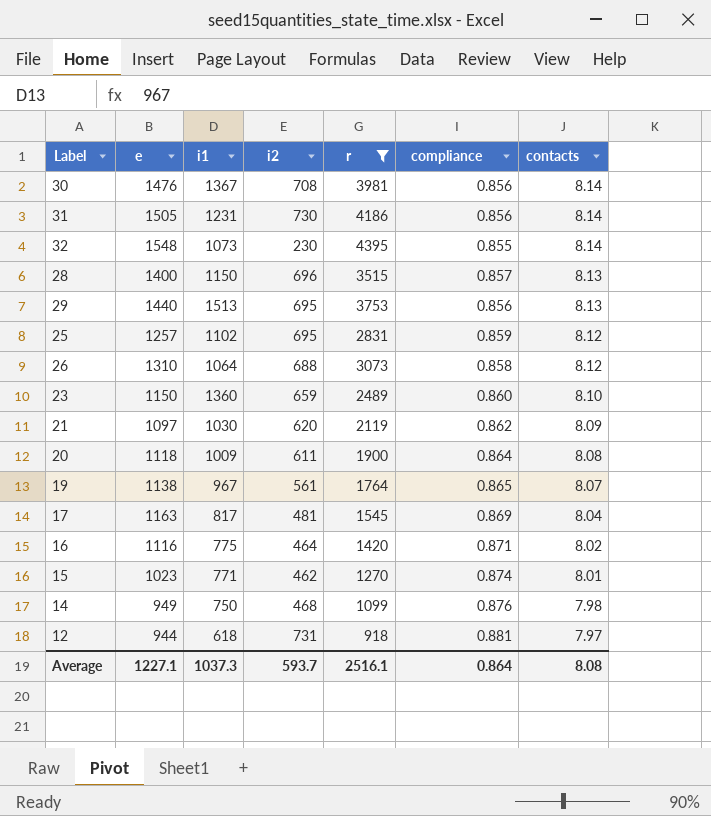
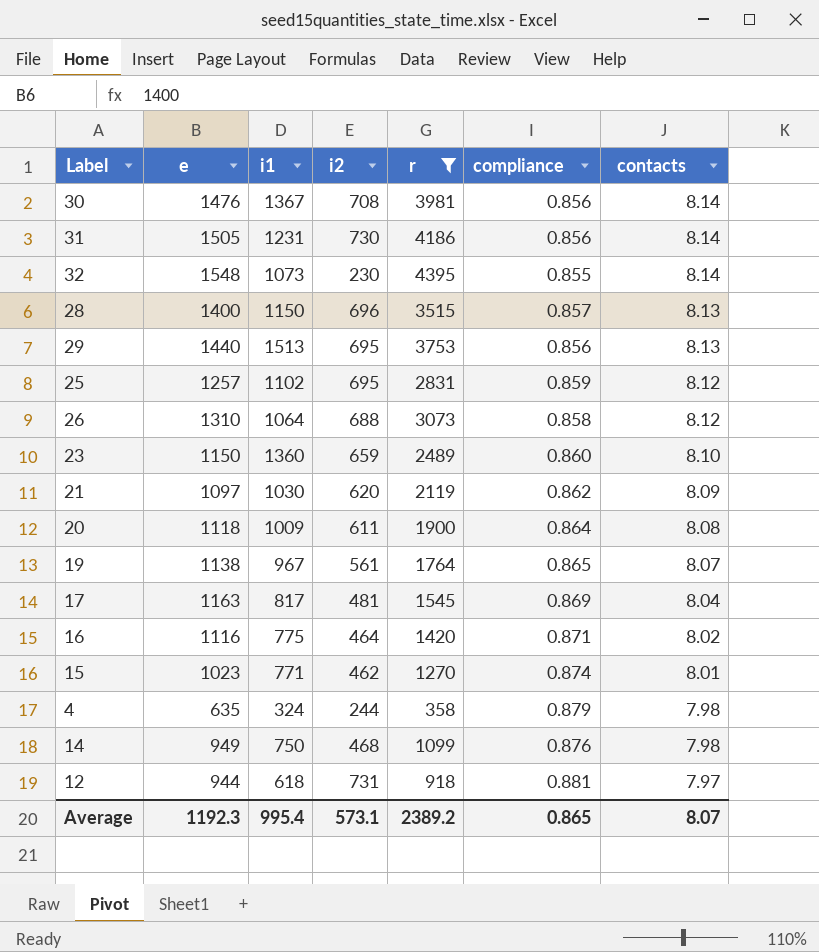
row 4: none -> 635 | 324 | 244 | 358 | 0.879 | 7.98
Average | e: 1227.1 -> 1192.3
Average | i1: 1037.3 -> 995.4
Average | i2: 593.7 -> 573.1
Average | r: 2516.1 -> 2389.2
Average | compliance: 0.864 -> 0.865
Average | contacts: 8.08 -> 8.07

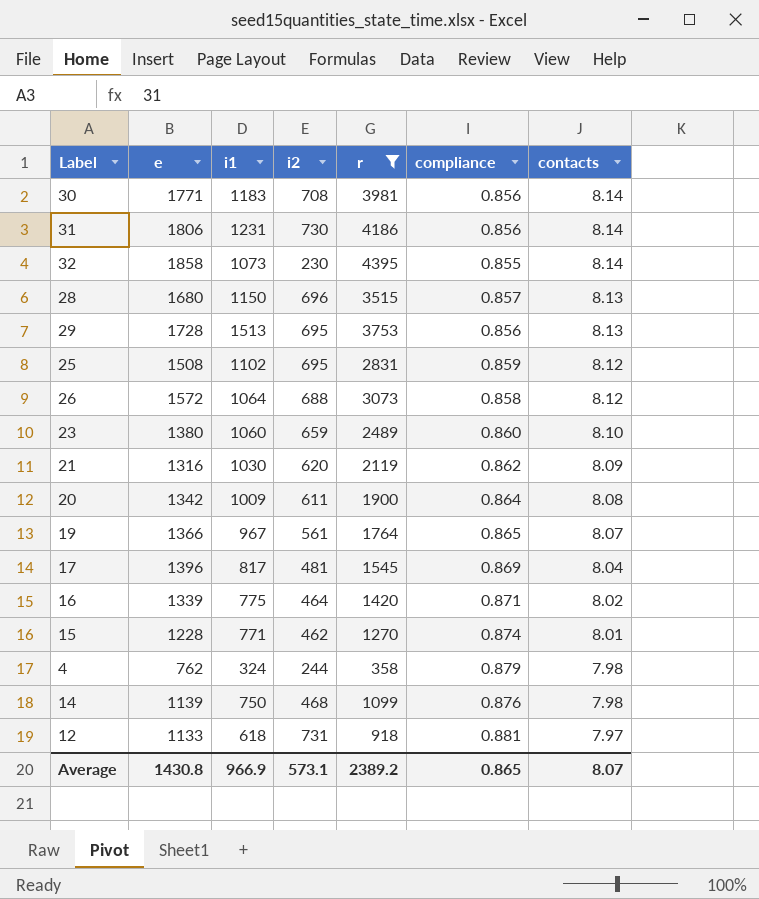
30 | e: 1476 -> 1771
30 | i1: 1367 -> 1183
31 | e: 1505 -> 1806
32 | e: 1548 -> 1858
28 | e: 1400 -> 1680
29 | e: 1440 -> 1728
25 | e: 1257 -> 1508
26 | e: 1310 -> 1572
23 | e: 1150 -> 1380
23 | i1: 1360 -> 1060
21 | e: 1097 -> 1316
20 | e: 1118 -> 1342
19 | e: 1138 -> 1366
17 | e: 1163 -> 1396
16 | e: 1116 -> 1339
15 | e: 1023 -> 1228
4 | e: 635 -> 762
14 | e: 949 -> 1139
12 | e: 944 -> 1133
Average | e: 1192.3 -> 1430.8
Average | i1: 995.4 -> 966.9

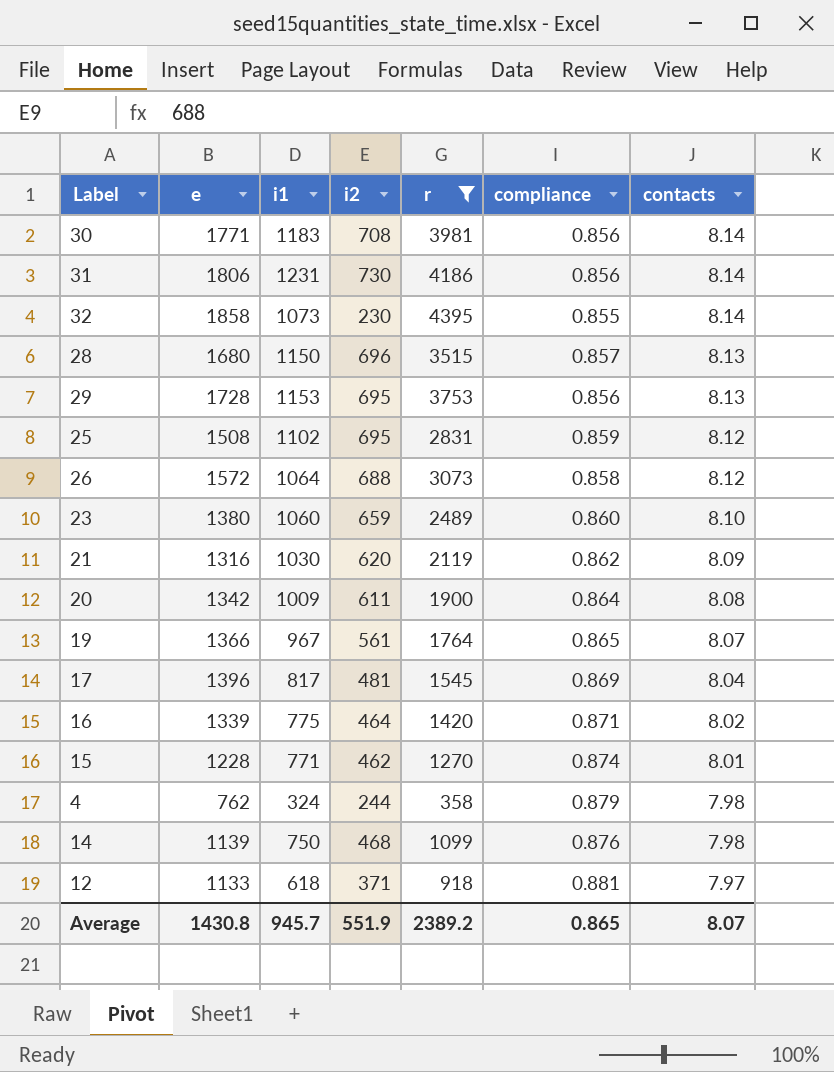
29 | i1: 1513 -> 1153
12 | i2: 731 -> 371
Average | i1: 966.9 -> 945.7
Average | i2: 573.1 -> 551.9

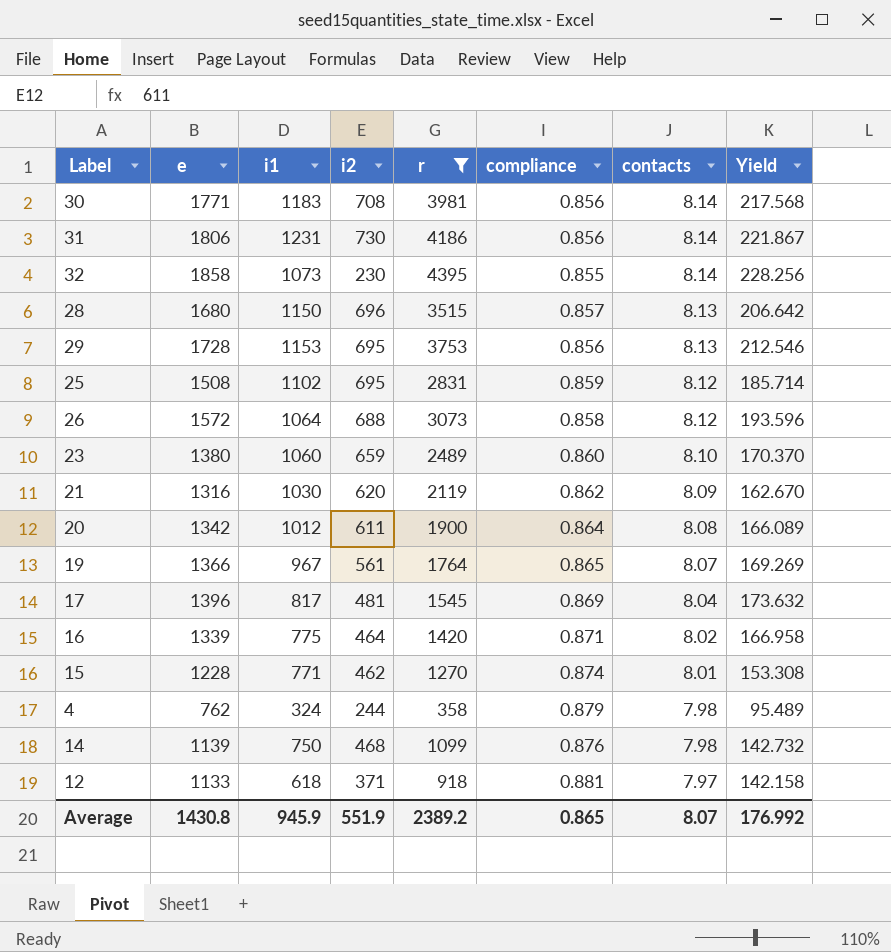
column Yield | formula: none -> [e] / [contacts]
20 | i1: 1009 -> 1012
Average | i1: 945.7 -> 945.9

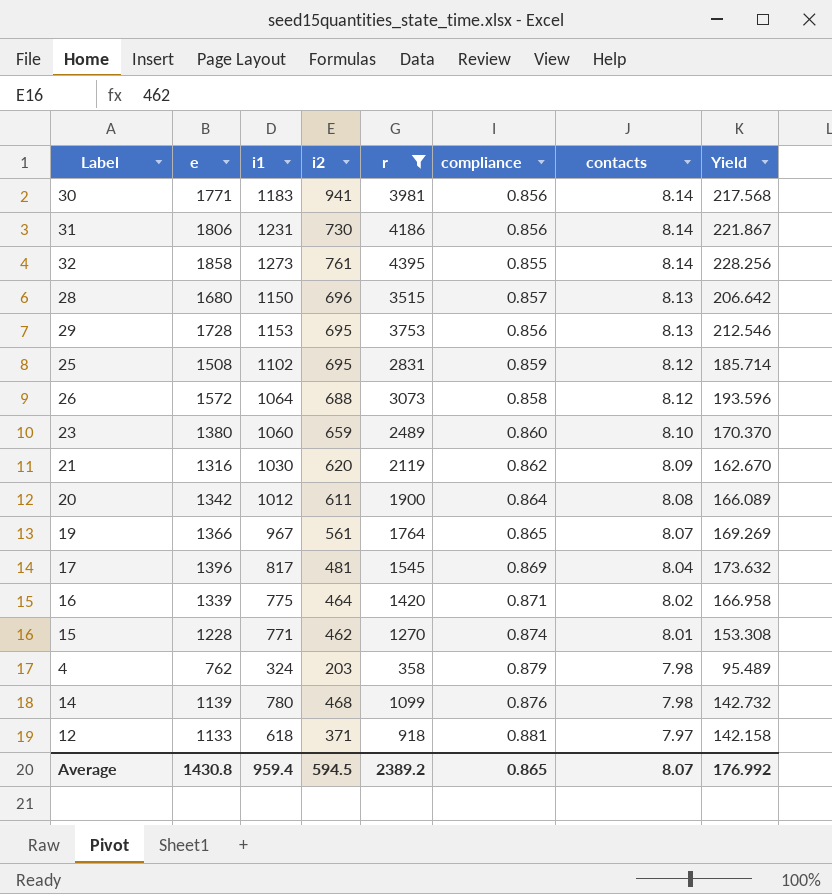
30 | i2: 708 -> 941
32 | i1: 1073 -> 1273
32 | i2: 230 -> 761
4 | i2: 244 -> 203
14 | i1: 750 -> 780
Average | i1: 945.9 -> 959.4
Average | i2: 551.9 -> 594.5

